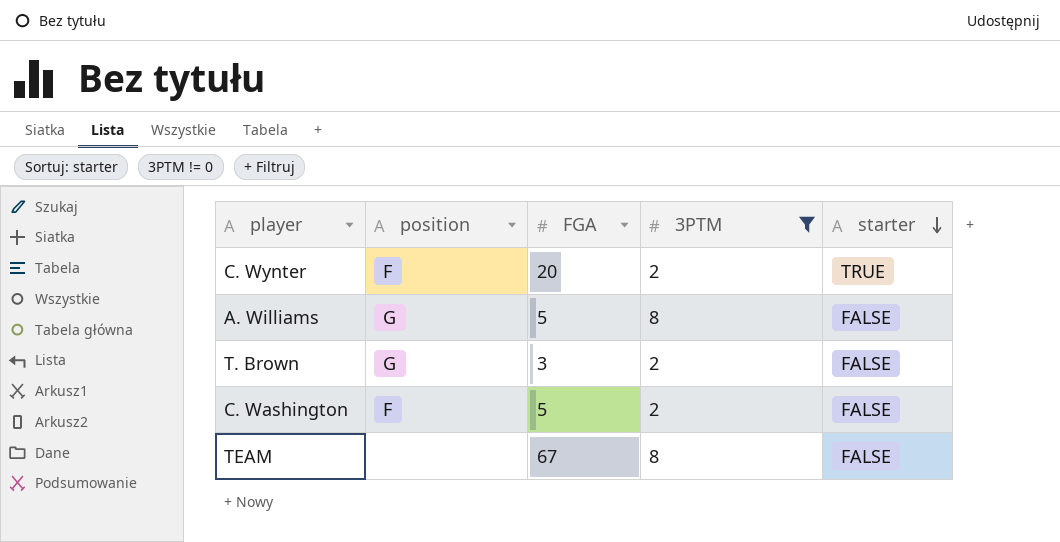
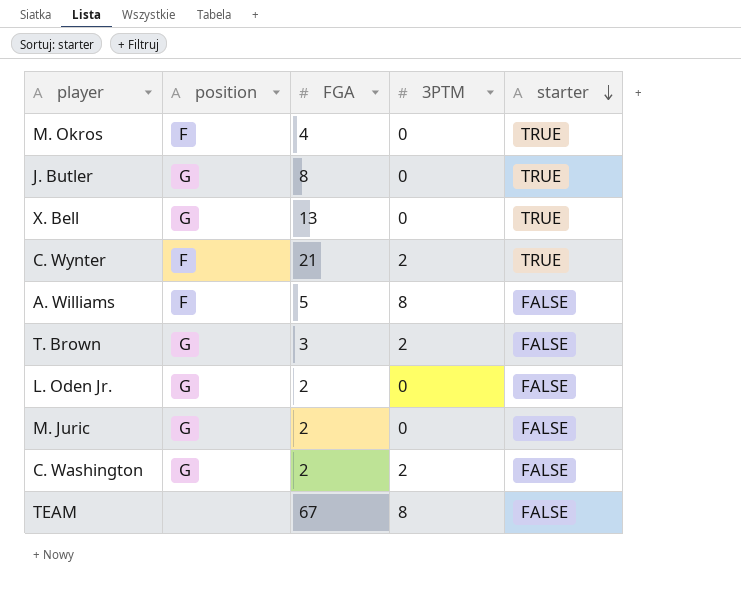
filter: 3PTM != 0 -> none
C. Wynter | FGA: 20 -> 21
A. Williams | position: G -> F
C. Washington | position: F -> G
C. Washington | FGA: 5 -> 2

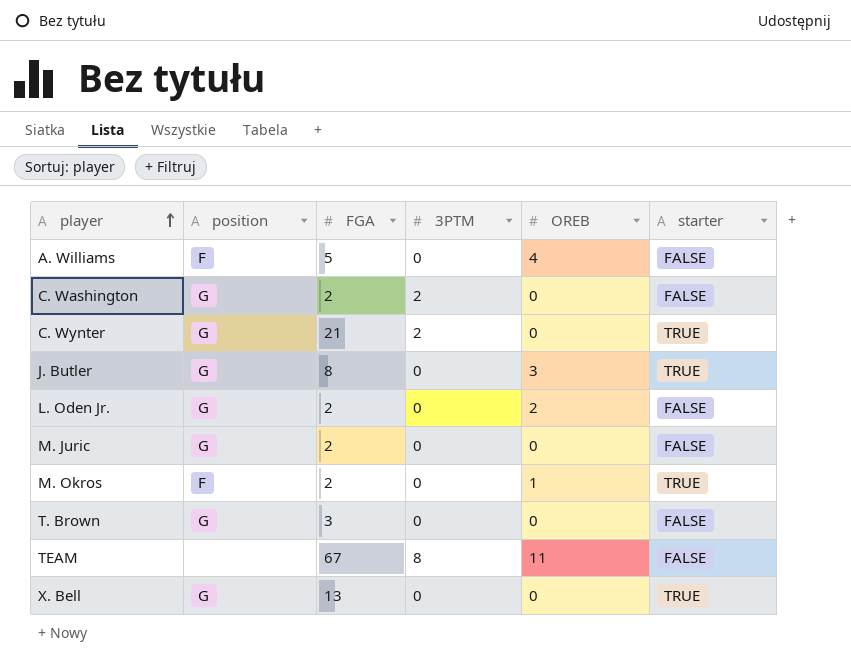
row order: starter descending -> player ascending
column OREB | position: none -> 5
A. Williams | 3PTM: 8 -> 0
C. Wynter | position: F -> G
M. Okros | FGA: 4 -> 2
T. Brown | 3PTM: 2 -> 0

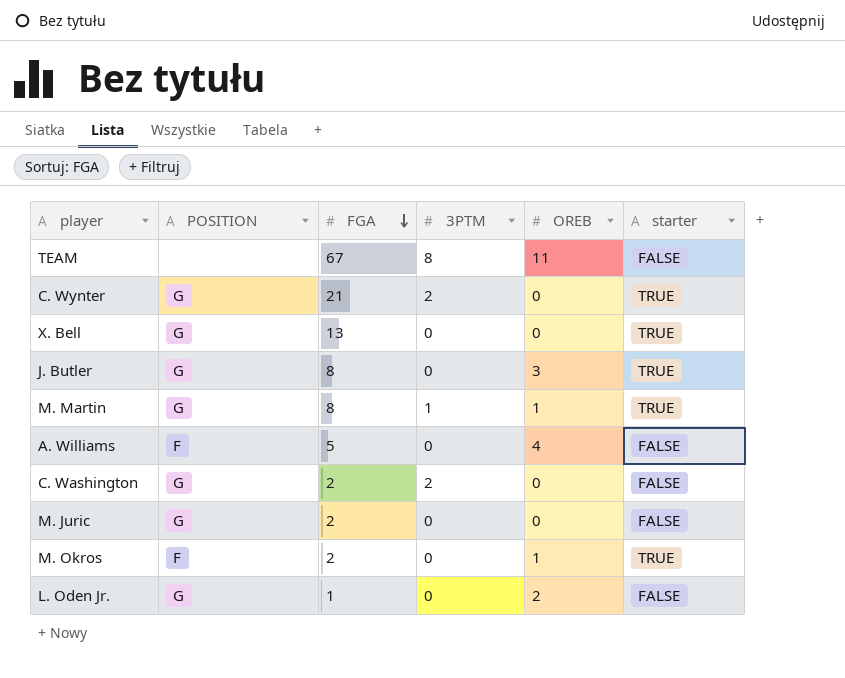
row order: player ascending -> FGA descending
column name: position -> POSITION
row T. Brown: G | 3 | 0 | 0 | FALSE -> none
row M. Martin: none -> G | 8 | 1 | 1 | TRUE
L. Oden Jr. | FGA: 2 -> 1

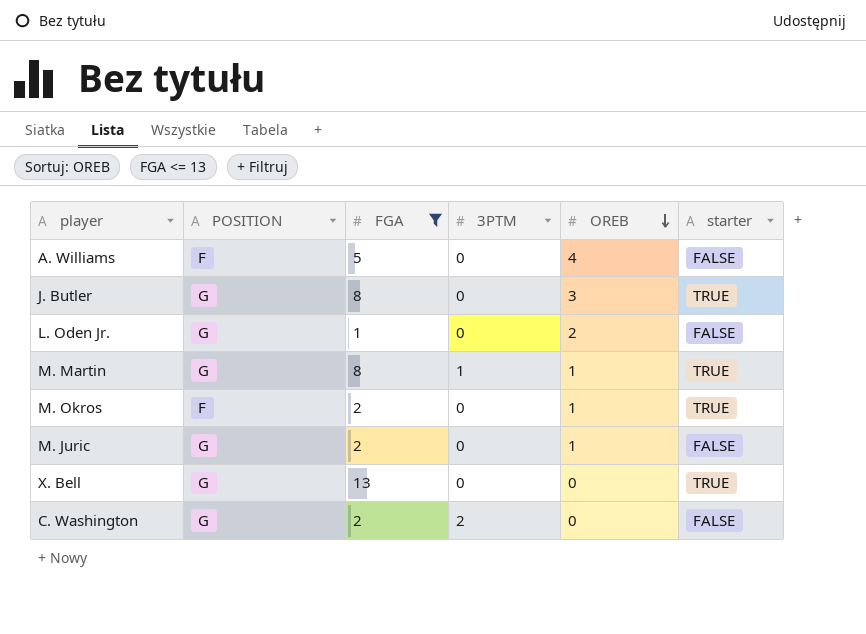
filter: none -> FGA <= 13
row order: FGA descending -> OREB descending
M. Juric | OREB: 0 -> 1

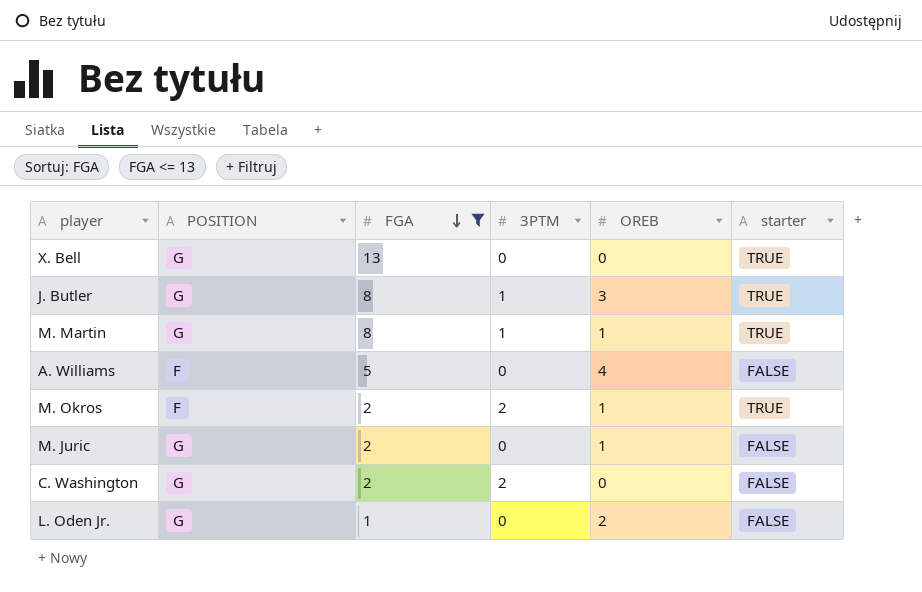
row order: OREB descending -> FGA descending
J. Butler | 3PTM: 0 -> 1
M. Okros | 3PTM: 0 -> 2

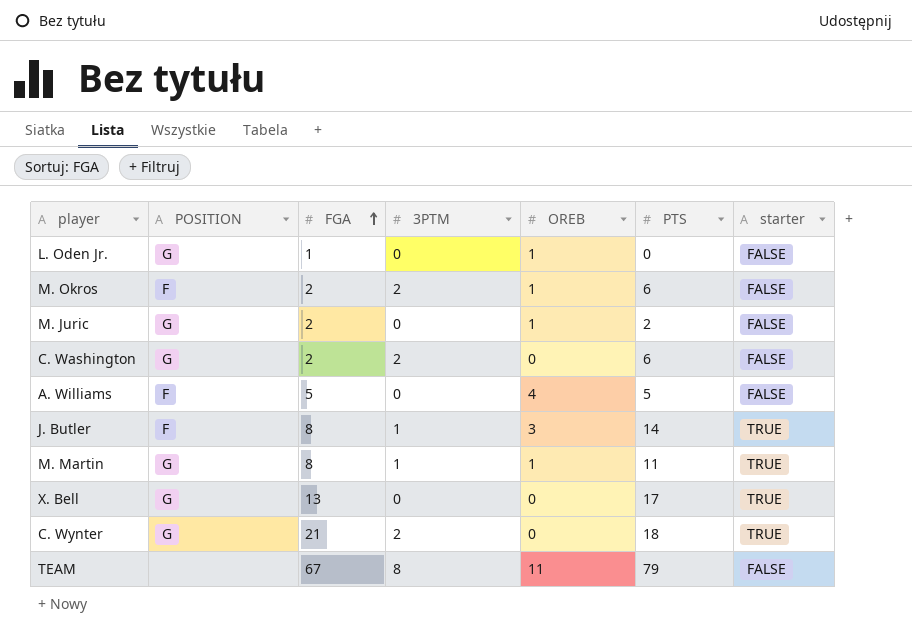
filter: FGA <= 13 -> none
row order: FGA descending -> FGA ascending
column PTS | position: none -> 6
L. Oden Jr. | OREB: 2 -> 1
M. Okros | starter: TRUE -> FALSE
J. Butler | POSITION: G -> F

